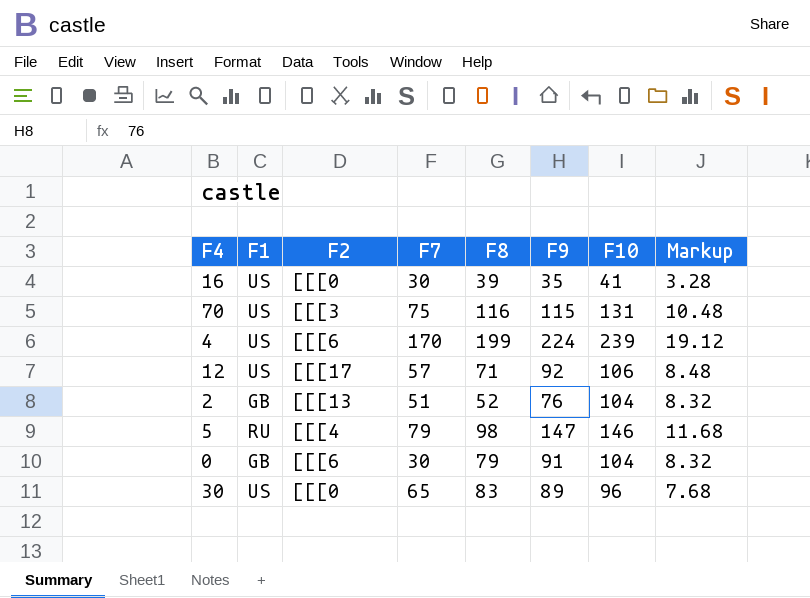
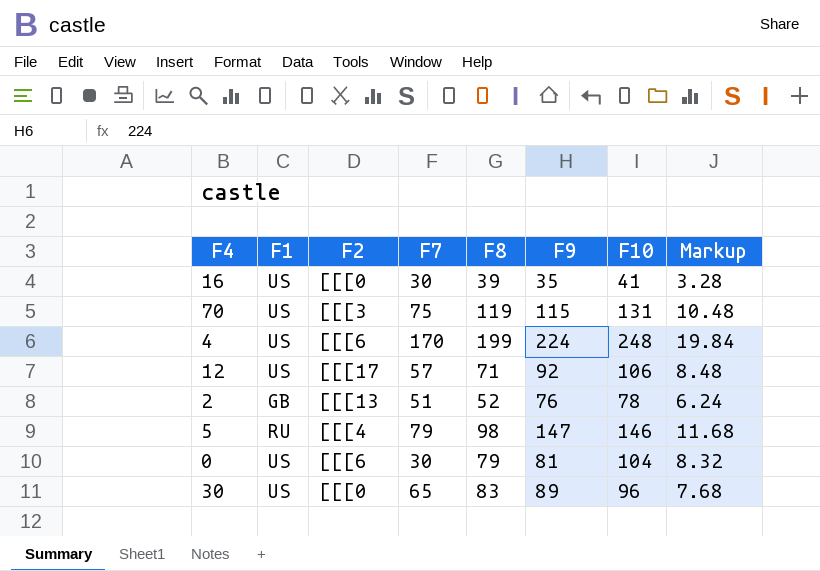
70 | F8: 116 -> 119
4 | F10: 239 -> 248
4 | Markup: 19.12 -> 19.84
2 | F10: 104 -> 78
2 | Markup: 8.32 -> 6.24
0 | F1: GB -> US
0 | F9: 91 -> 81

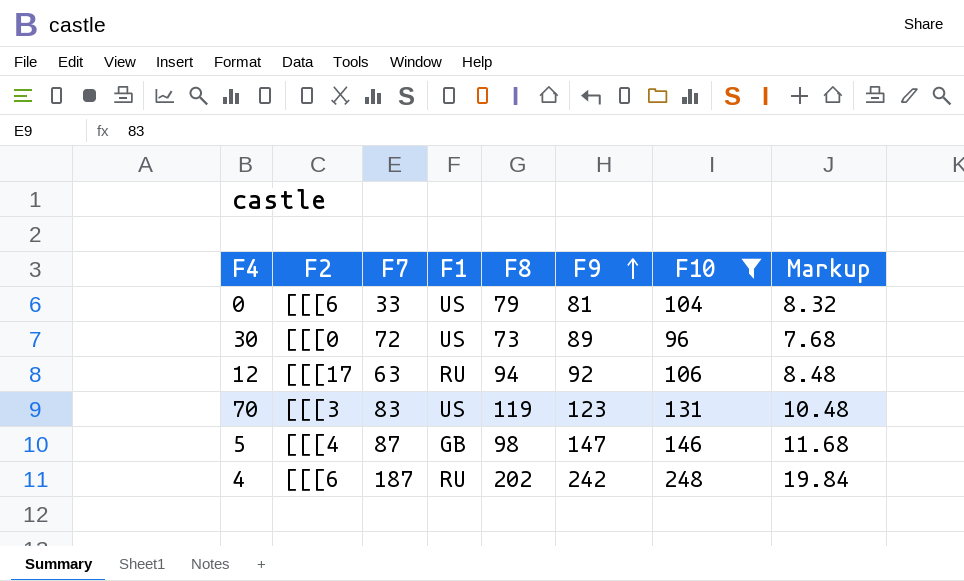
filter: none -> F10 >= 96
row order: none -> F9 ascending
column F1 | position: 2 -> 4
0 | F7: 30 -> 33
30 | F7: 65 -> 72
30 | F8: 83 -> 73
12 | F7: 57 -> 63
12 | F1: US -> RU
12 | F8: 71 -> 94
70 | F7: 75 -> 83
70 | F9: 115 -> 123
5 | F7: 79 -> 87
5 | F1: RU -> GB
4 | F7: 170 -> 187
4 | F1: US -> RU
4 | F8: 199 -> 202
4 | F9: 224 -> 242

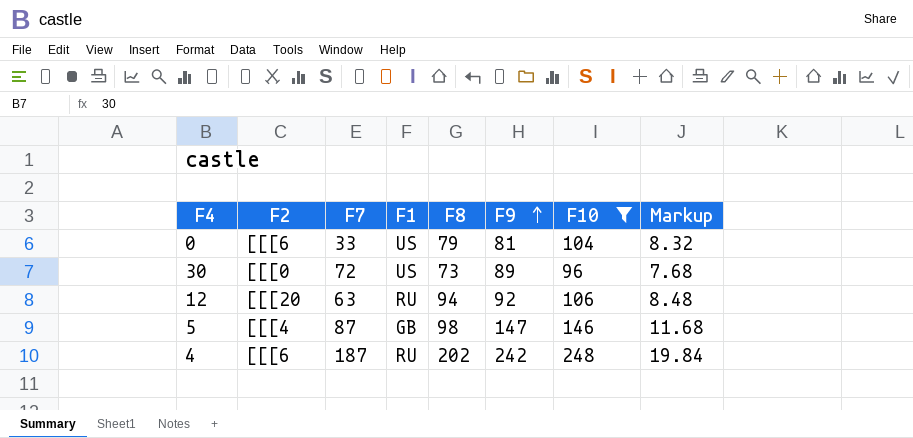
row 70: [[[3 | 83 | US | 119 | 123 | 131 | 10.48 -> none
12 | F2: [[[17 -> [[[20

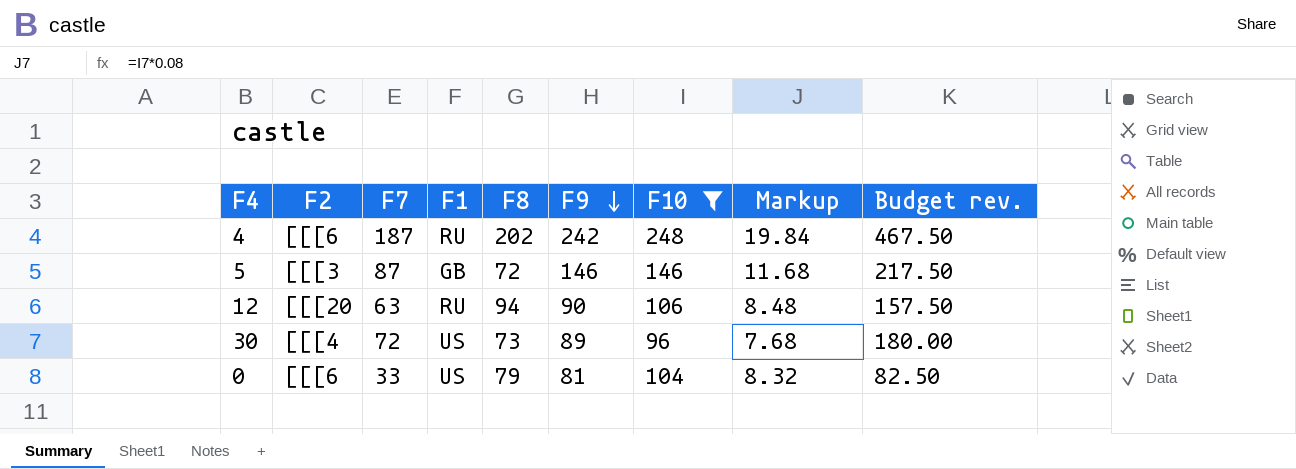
row order: F9 ascending -> F9 descending
column Budget rev. | formula: none -> [F7] * 2.5
5 | F2: [[[4 -> [[[3
5 | F8: 98 -> 72
5 | F9: 147 -> 146
12 | F9: 92 -> 90
30 | F2: [[[0 -> [[[4

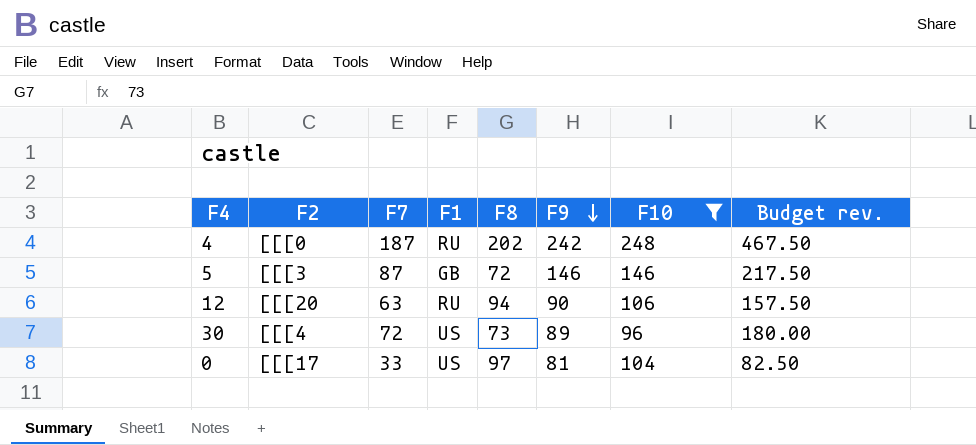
column Markup | formula: [F10] * 0.08 -> none
4 | F2: [[[6 -> [[[0
0 | F2: [[[6 -> [[[17
0 | F8: 79 -> 97

